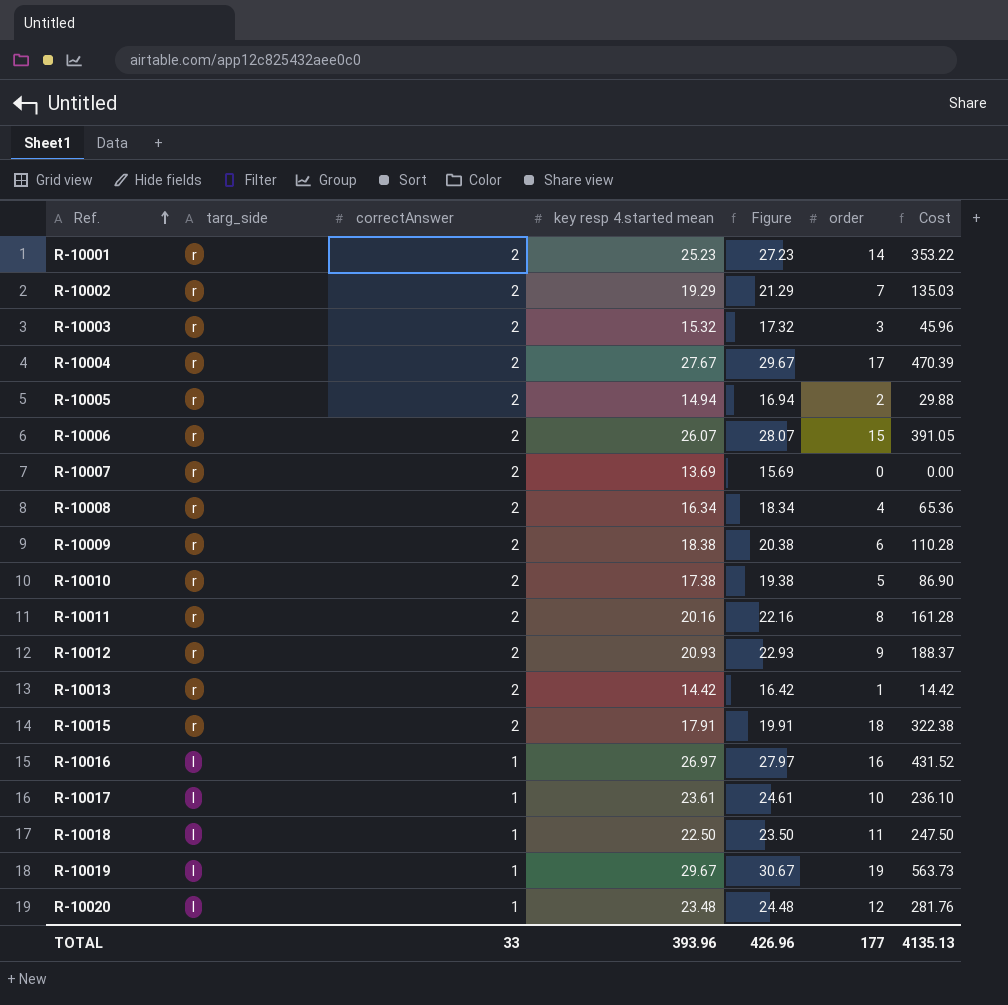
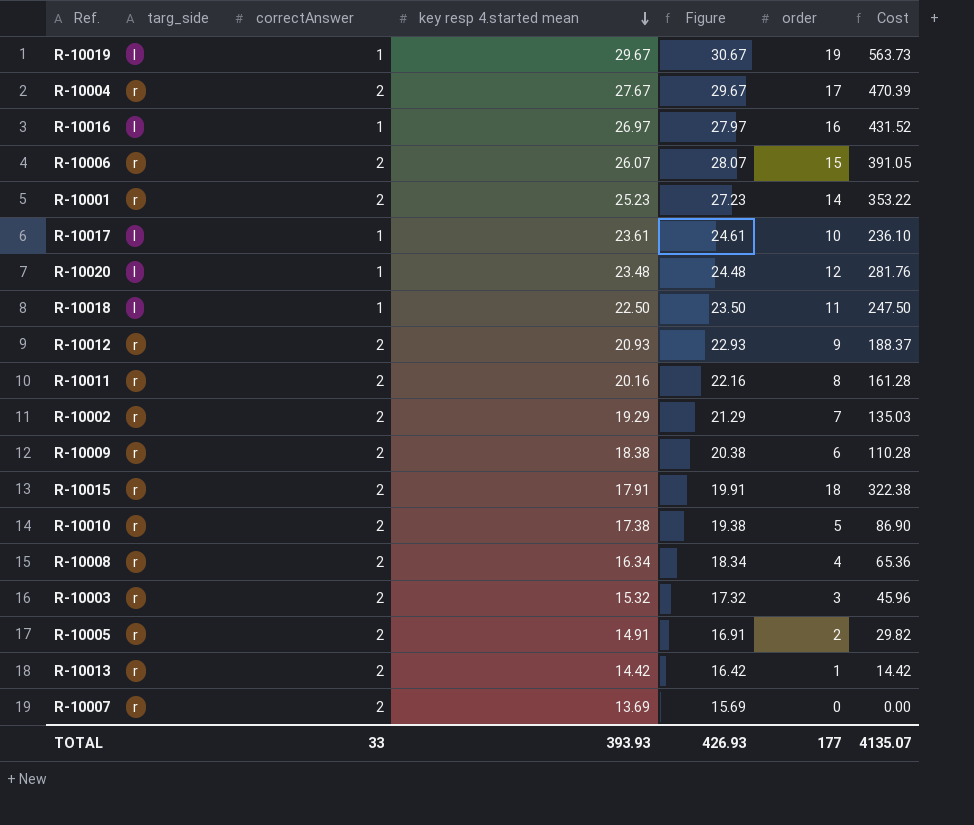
row order: Ref. ascending -> key resp 4.started mean descending
R-10005 | key resp 4.started mean: 14.94 -> 14.91
R-10005 | Figure: 16.94 -> 16.91
R-10005 | Cost: 29.88 -> 29.82
TOTAL | key resp 4.started mean: 393.96 -> 393.93
TOTAL | Figure: 426.96 -> 426.93
TOTAL | Cost: 4135.13 -> 4135.07

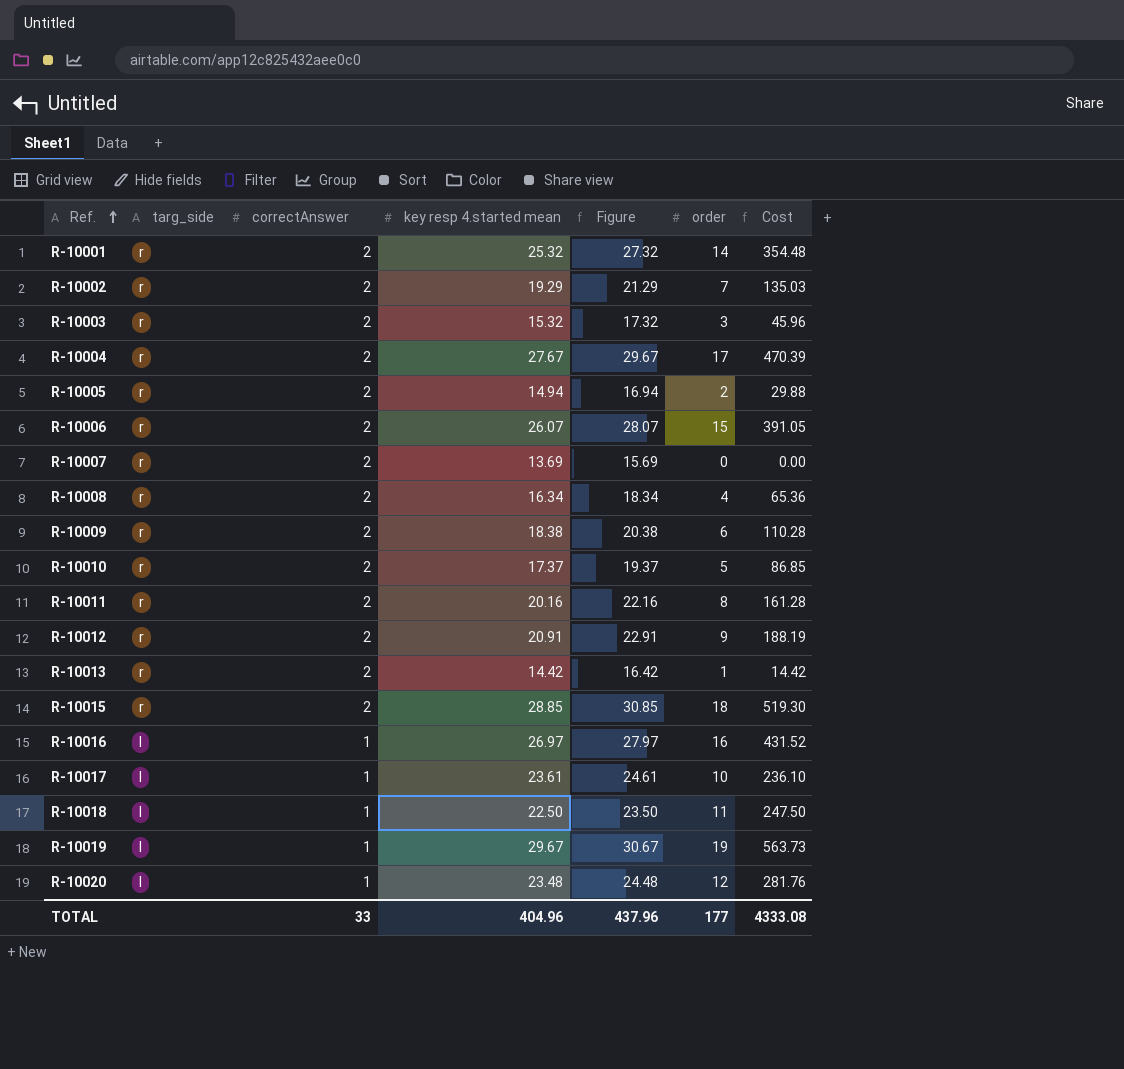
row order: key resp 4.started mean descending -> Ref. ascending
R-10001 | key resp 4.started mean: 25.23 -> 25.32
R-10001 | Figure: 27.23 -> 27.32
R-10001 | Cost: 353.22 -> 354.48
R-10005 | key resp 4.started mean: 14.91 -> 14.94
R-10005 | Figure: 16.91 -> 16.94
R-10005 | Cost: 29.82 -> 29.88
R-10010 | key resp 4.started mean: 17.38 -> 17.37
R-10010 | Figure: 19.38 -> 19.37
R-10010 | Cost: 86.90 -> 86.85
R-10012 | key resp 4.started mean: 20.93 -> 20.91
R-10012 | Figure: 22.93 -> 22.91
R-10012 | Cost: 188.37 -> 188.19
R-10015 | key resp 4.started mean: 17.91 -> 28.85
R-10015 | Figure: 19.91 -> 30.85
R-10015 | Cost: 322.38 -> 519.30
TOTAL | key resp 4.started mean: 393.93 -> 404.96
TOTAL | Figure: 426.93 -> 437.96
TOTAL | Cost: 4135.07 -> 4333.08

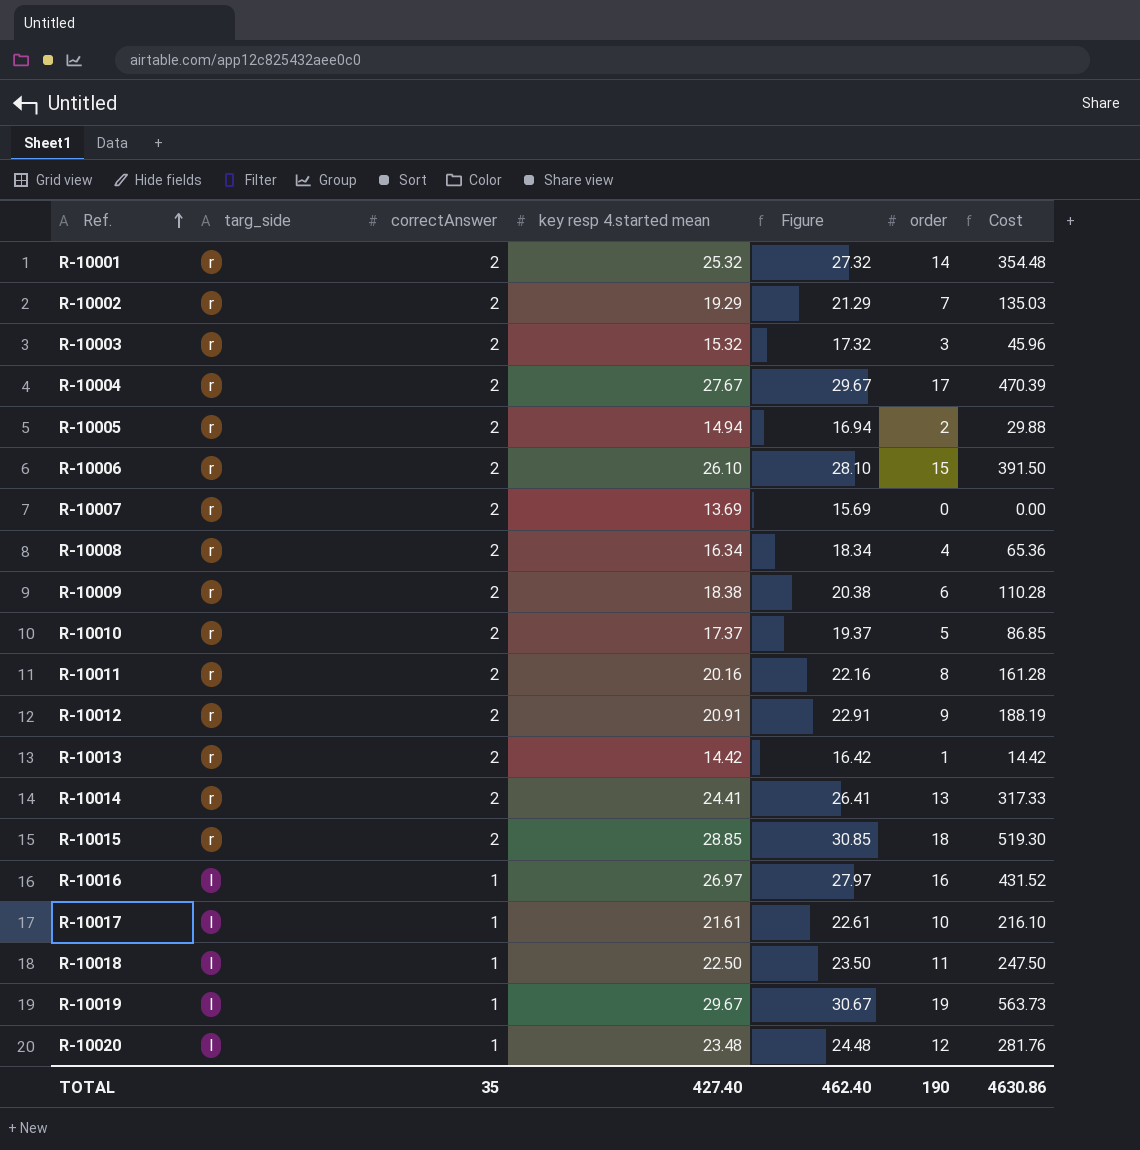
R-10006 | key resp 4.started mean: 26.07 -> 26.10
R-10006 | Figure: 28.07 -> 28.10
R-10006 | Cost: 391.05 -> 391.50
row R-10014: none -> r | 2 | 24.41 | 26.41 | 13 | 317.33
R-10017 | key resp 4.started mean: 23.61 -> 21.61
R-10017 | Figure: 24.61 -> 22.61
R-10017 | Cost: 236.10 -> 216.10
TOTAL | correctAnswer: 33 -> 35
TOTAL | key resp 4.started mean: 404.96 -> 427.40
TOTAL | Figure: 437.96 -> 462.40
TOTAL | order: 177 -> 190
TOTAL | Cost: 4333.08 -> 4630.86

